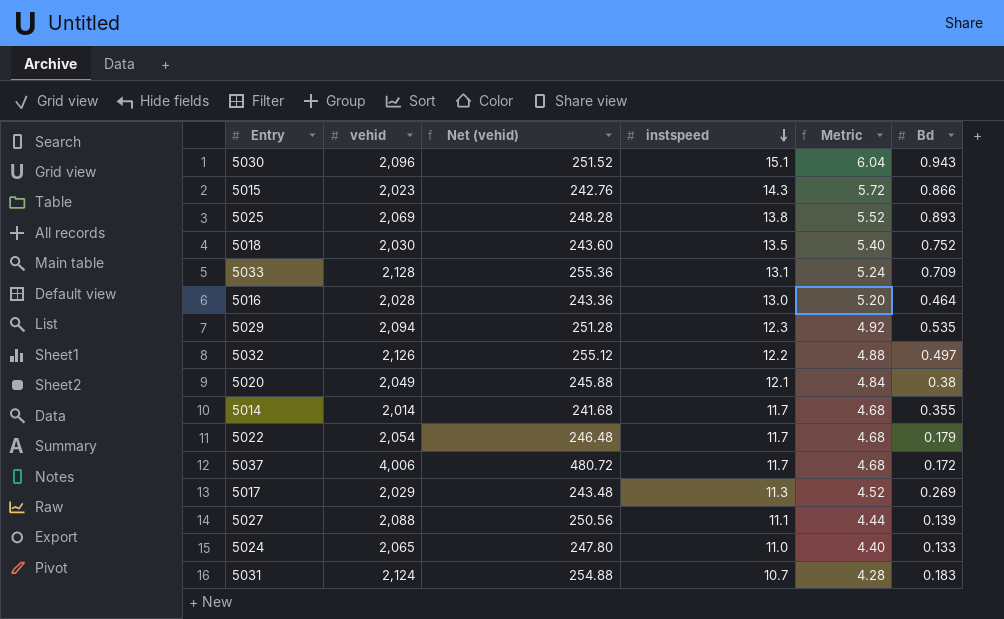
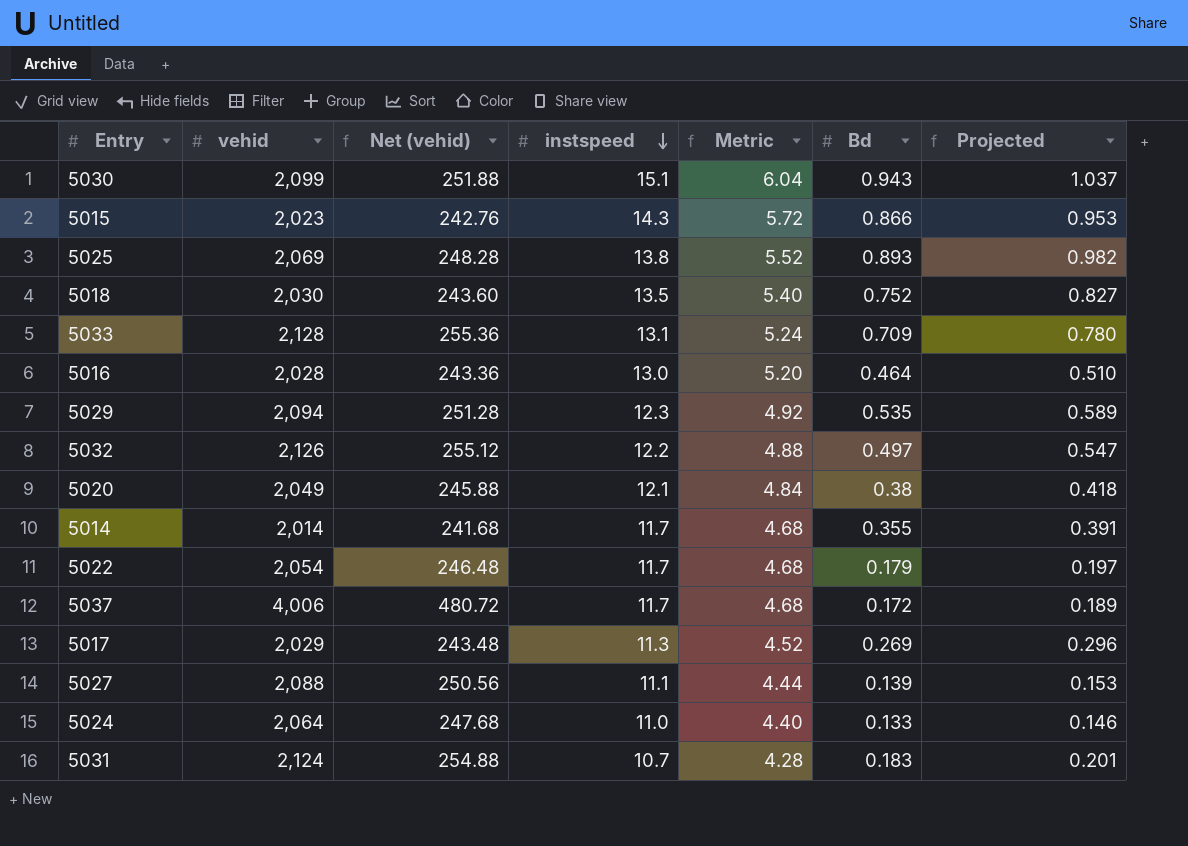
column Projected | formula: none -> [Bd] * 1.1
5030 | vehid: 2,096 -> 2,099
5030 | Net (vehid): 251.52 -> 251.88
5024 | vehid: 2,065 -> 2,064
5024 | Net (vehid): 247.80 -> 247.68

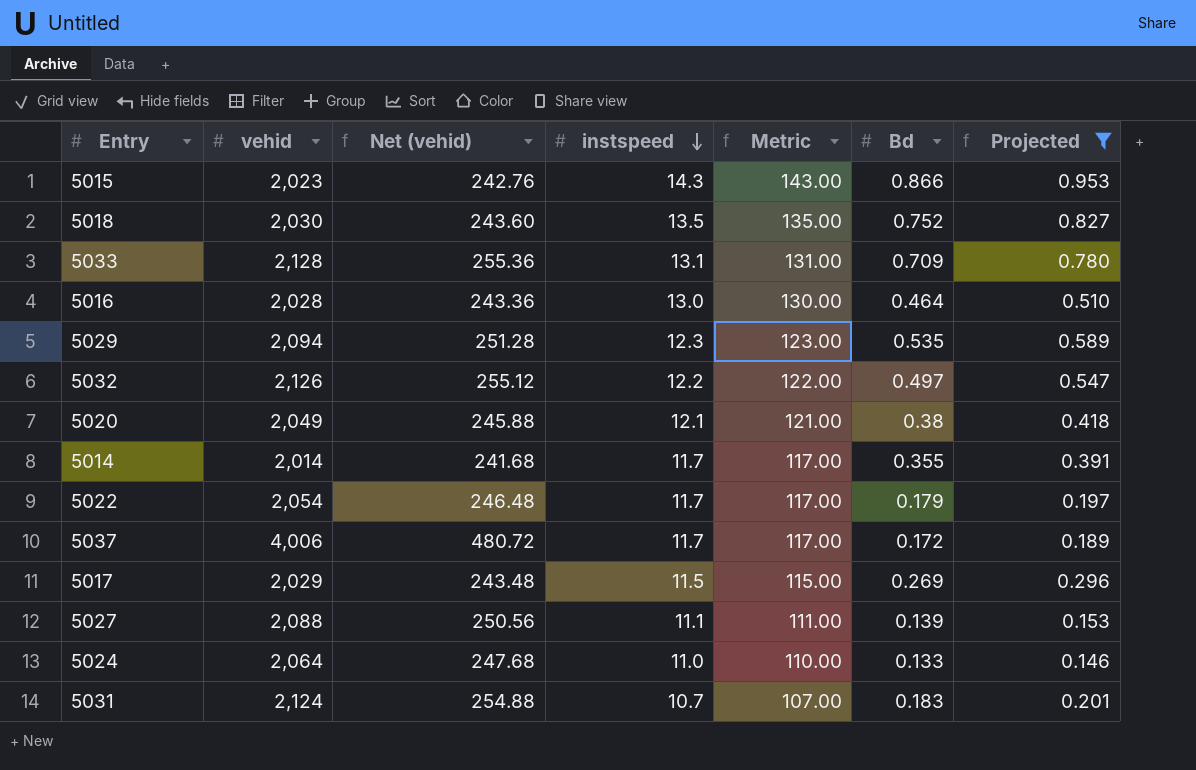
filter: none -> Projected <= 0.953
column Metric | formula: [instspeed] * 0.4 -> [instspeed] * 10
5017 | instspeed: 11.3 -> 11.5

